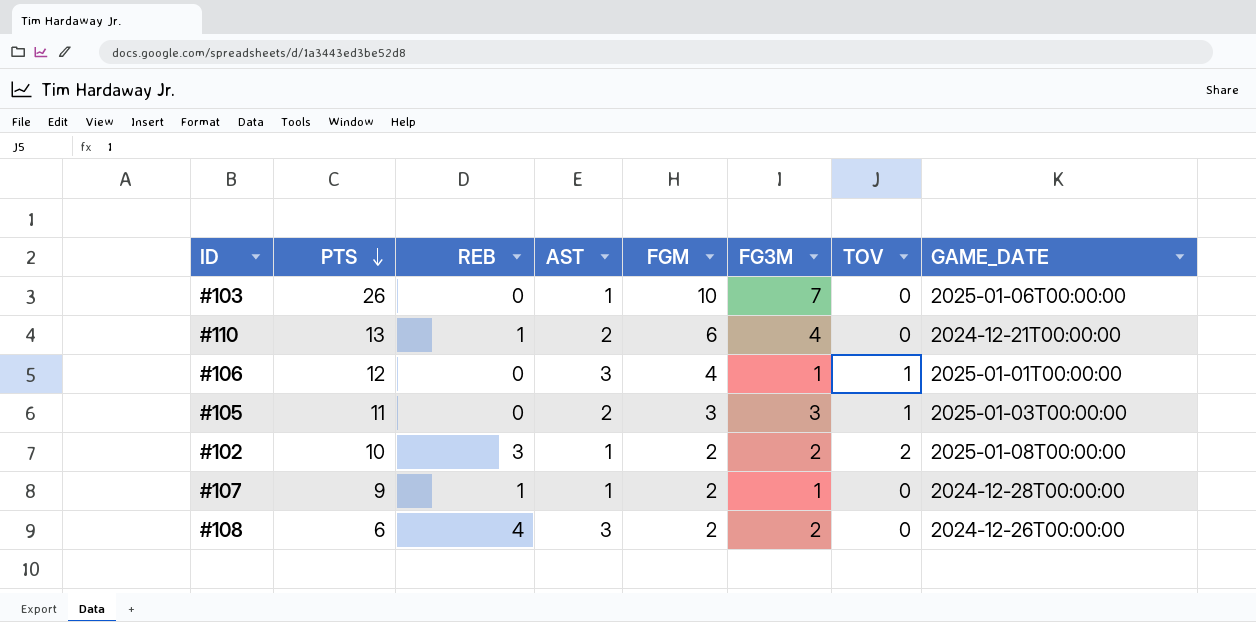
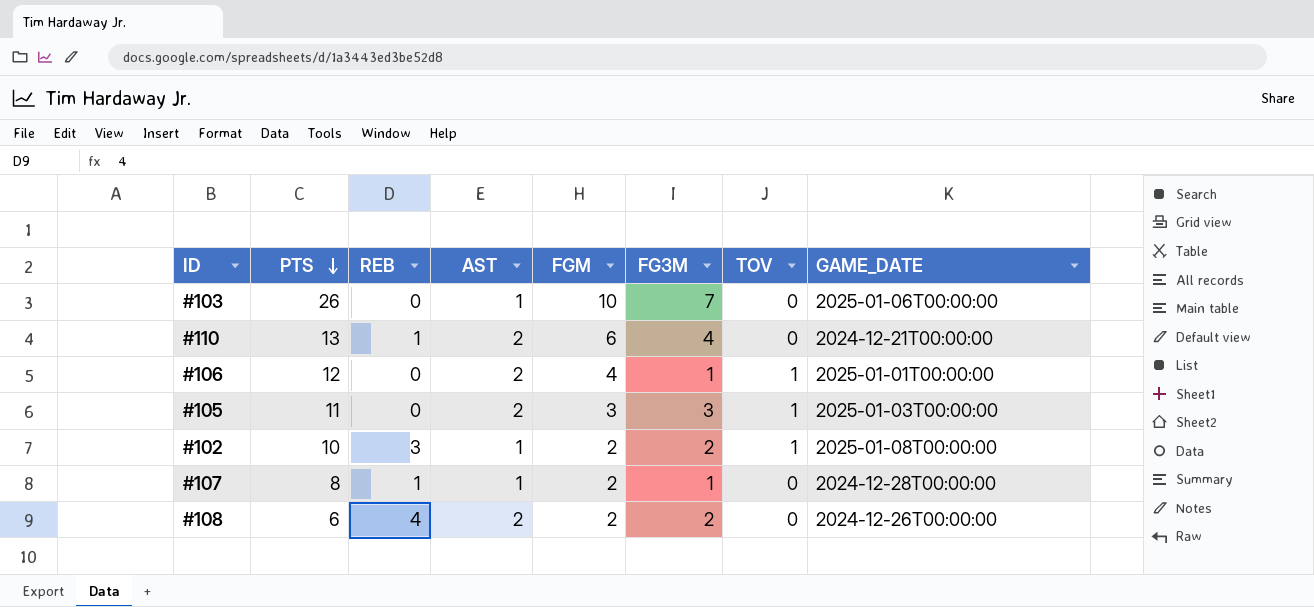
#106 | AST: 3 -> 2
#102 | TOV: 2 -> 1
#107 | PTS: 9 -> 8
#108 | AST: 3 -> 2

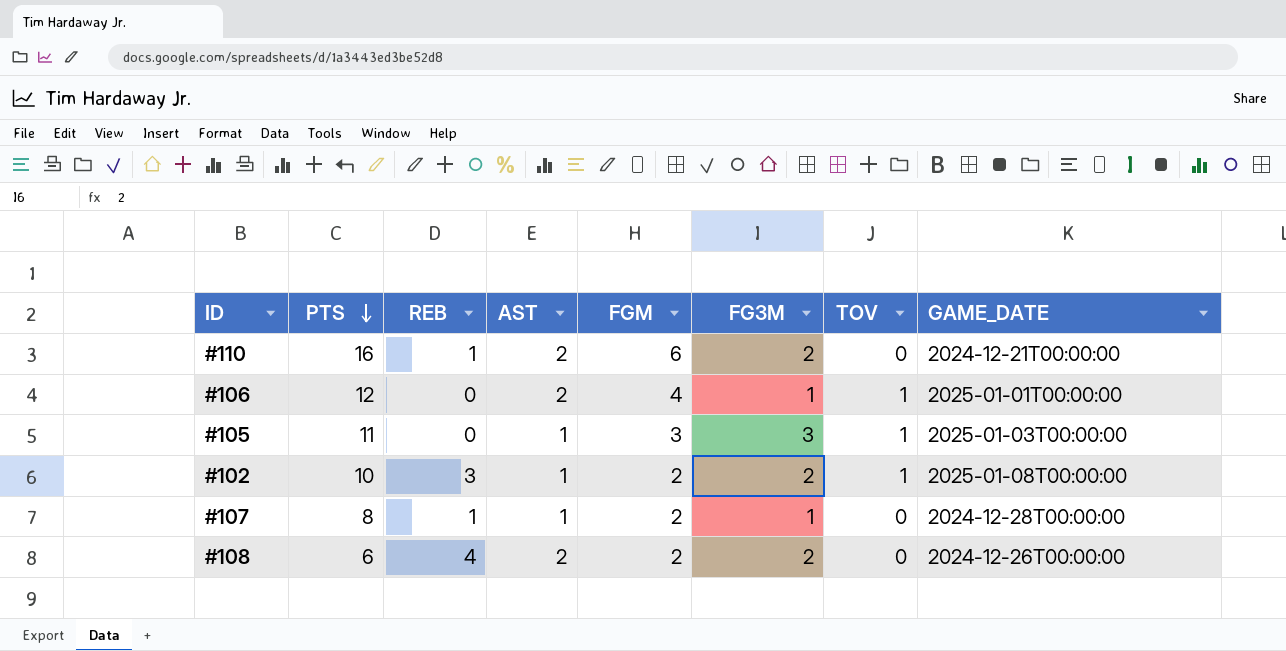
row #103: 26 | 0 | 1 | 10 | 7 | 0 | 2025-01-06T00:00:00 -> none
#110 | PTS: 13 -> 16
#110 | FG3M: 4 -> 2
#105 | AST: 2 -> 1

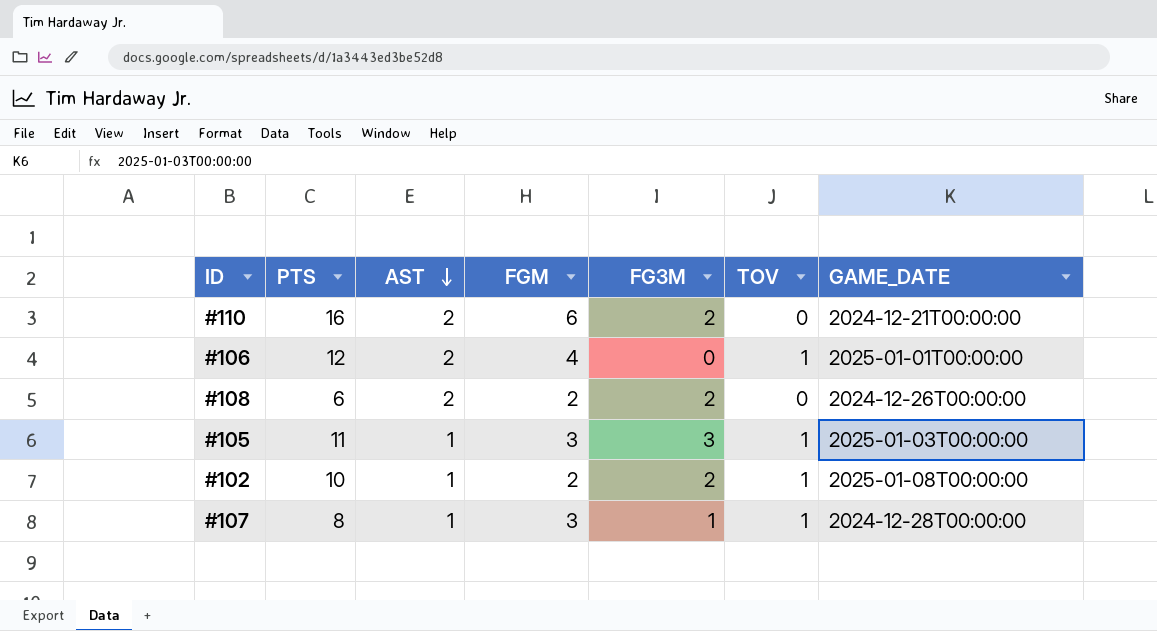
row order: PTS descending -> AST descending
column REB | position: 3 -> none
#106 | FG3M: 1 -> 0
#107 | FGM: 2 -> 3
#107 | TOV: 0 -> 1

